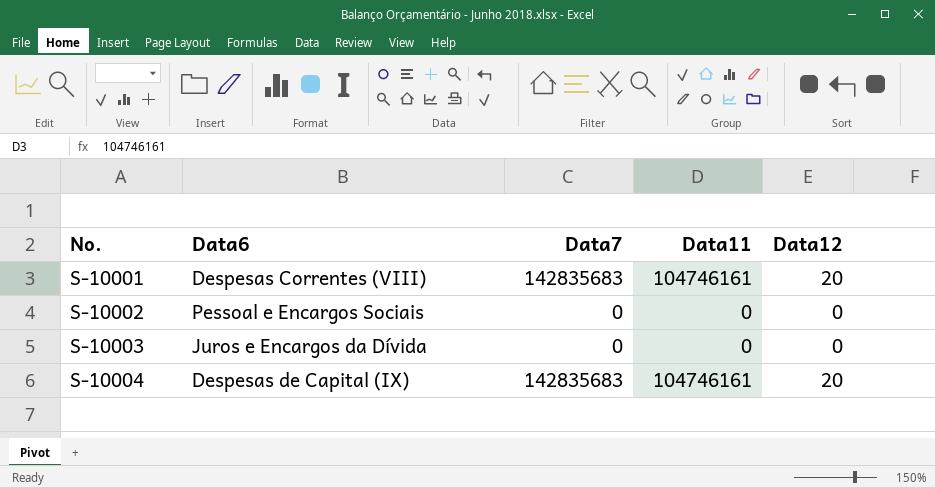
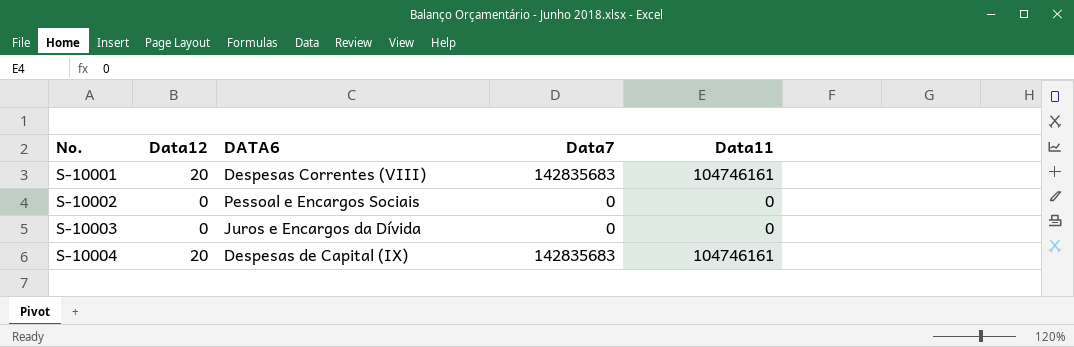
column Data12 | position: 5 -> 2
column name: Data6 -> DATA6

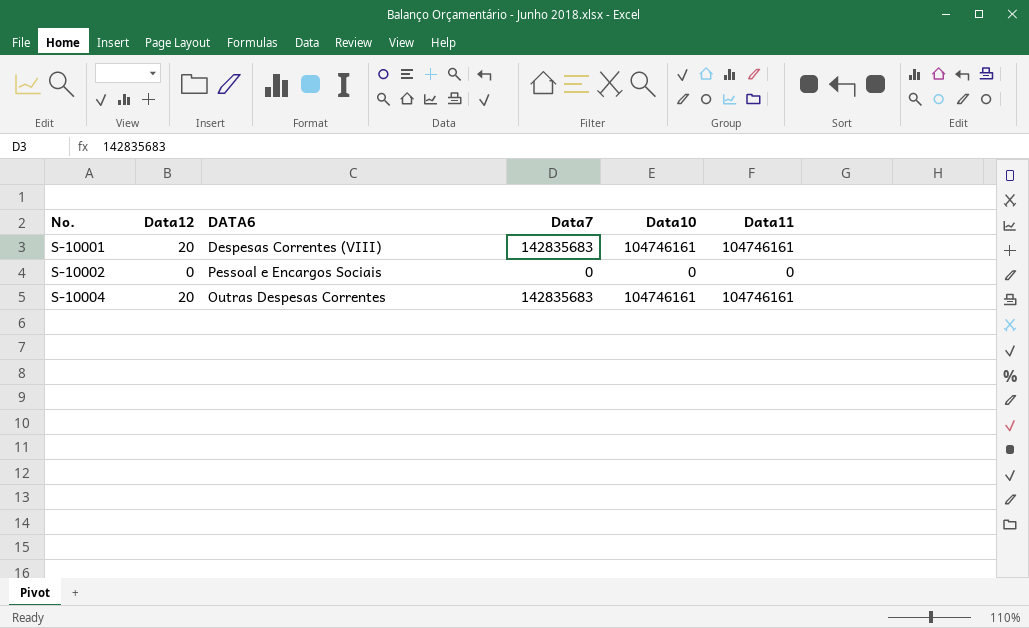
column Data10 | position: none -> 5
row S-10003: 0 | Juros e Encargos da Dívida | 0 | 0 -> none
S-10004 | DATA6: Despesas de Capital (IX) -> Outras Despesas Correntes

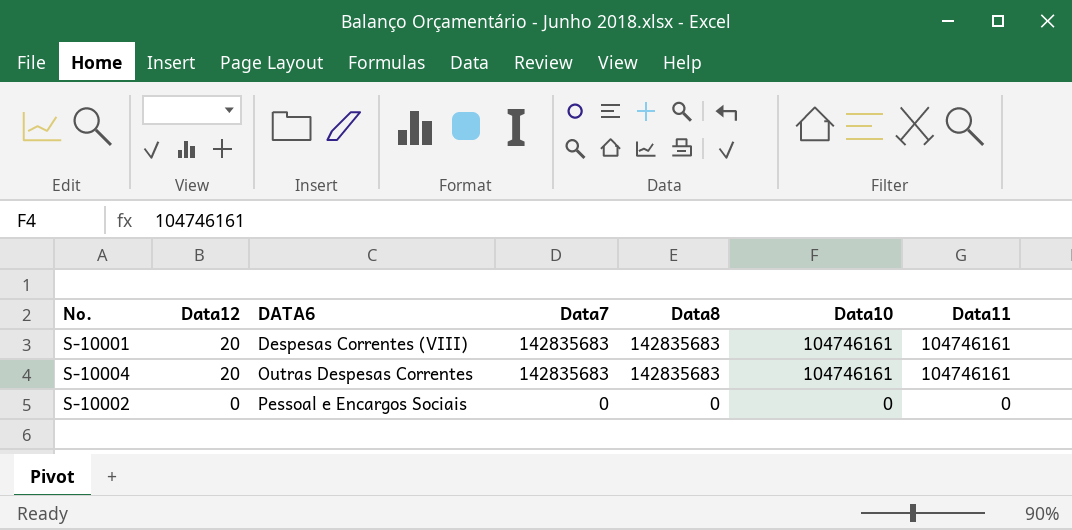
row order: No. ascending -> Data12 descending
column Data8 | position: none -> 5

